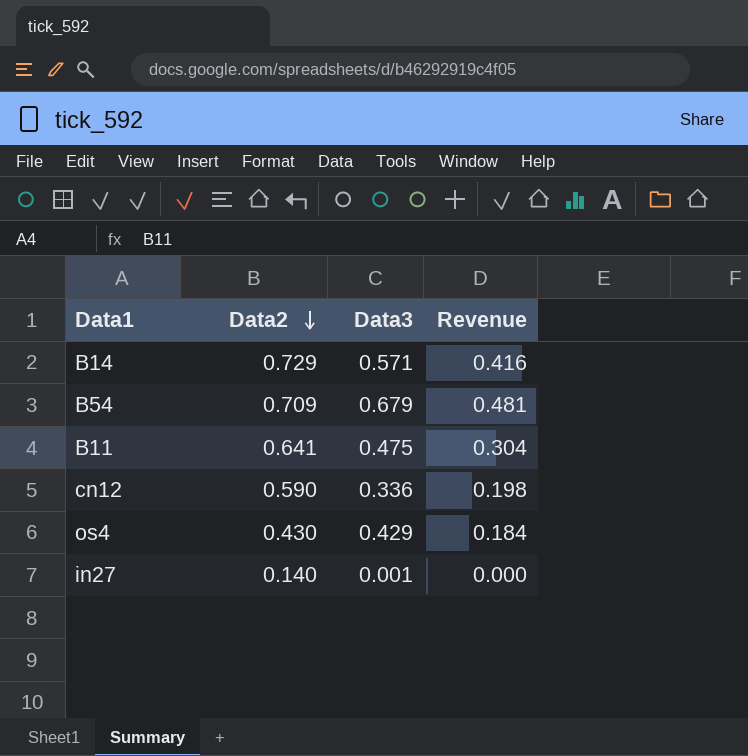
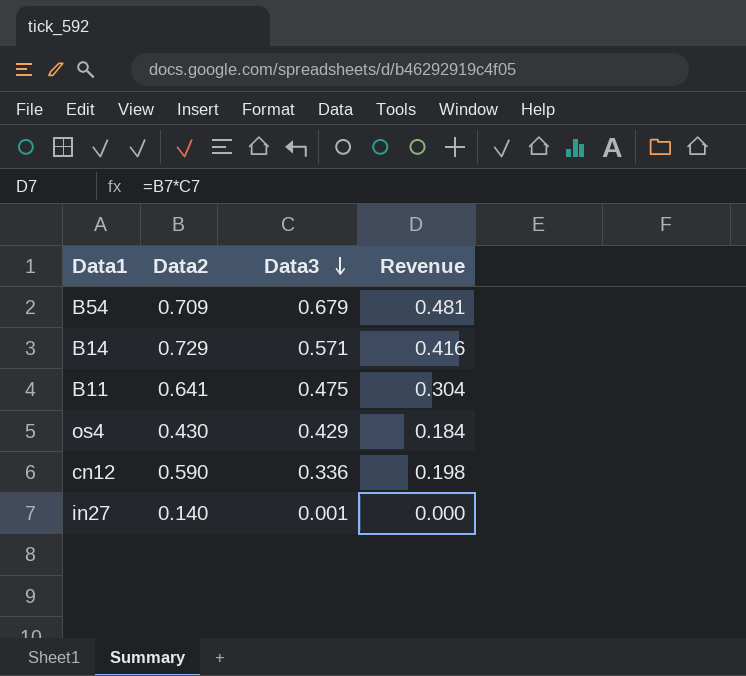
row order: Data2 descending -> Data3 descending

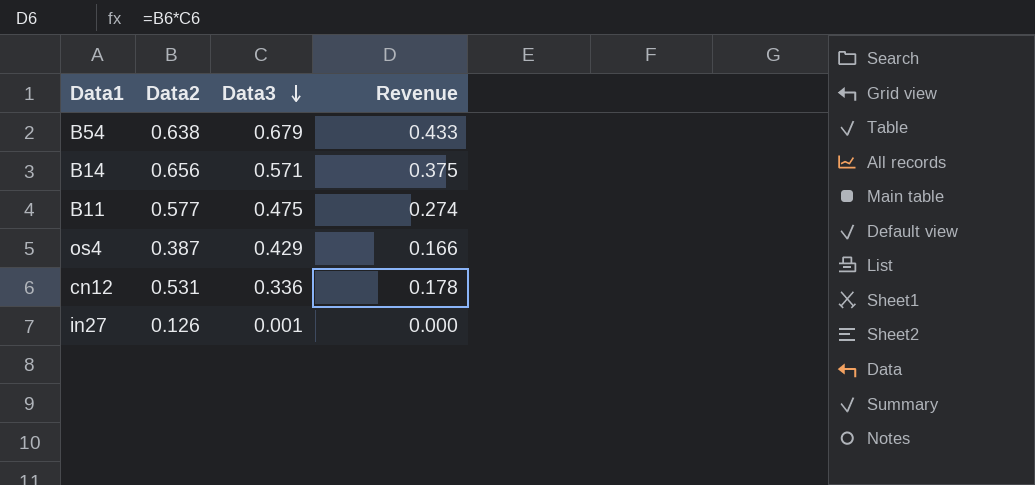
B54 | Data2: 0.709 -> 0.638
B54 | Revenue: 0.481 -> 0.433
B14 | Data2: 0.729 -> 0.656
B14 | Revenue: 0.416 -> 0.375
B11 | Data2: 0.641 -> 0.577
B11 | Revenue: 0.304 -> 0.274
os4 | Data2: 0.430 -> 0.387
os4 | Revenue: 0.184 -> 0.166
cn12 | Data2: 0.590 -> 0.531
cn12 | Revenue: 0.198 -> 0.178
in27 | Data2: 0.140 -> 0.126

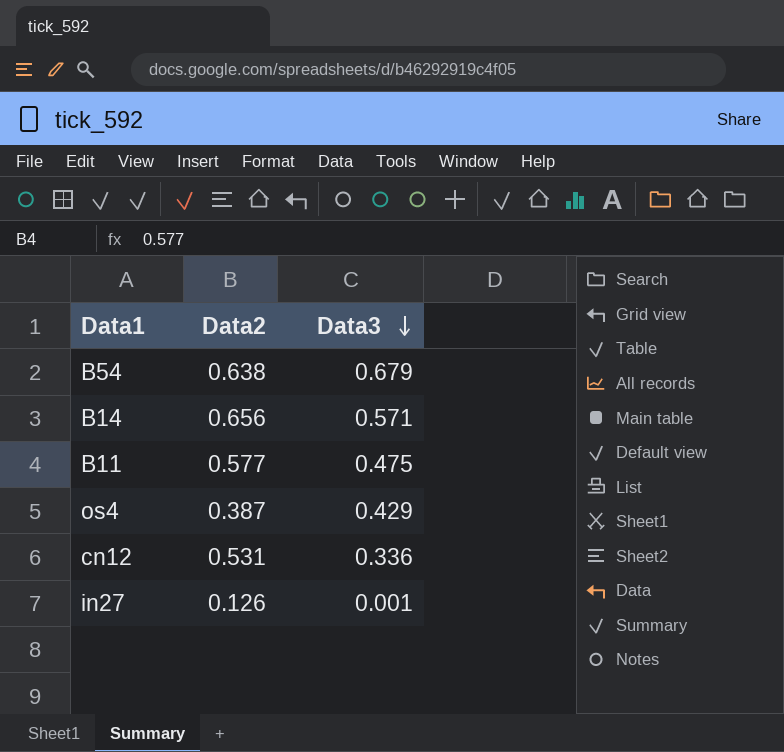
column Revenue | formula: [Data2] * [Data3] -> none

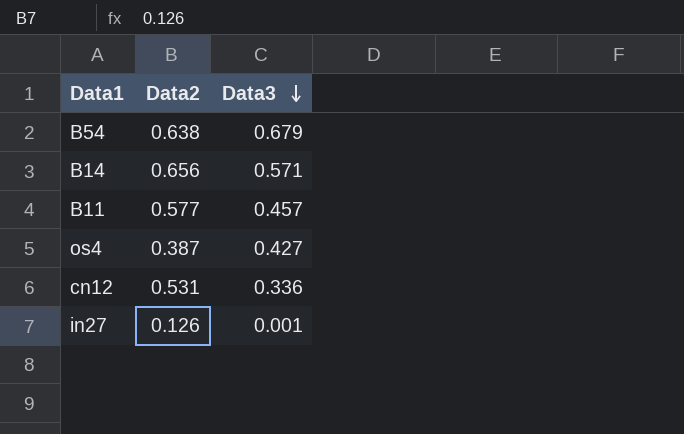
B11 | Data3: 0.475 -> 0.457
os4 | Data3: 0.429 -> 0.427

